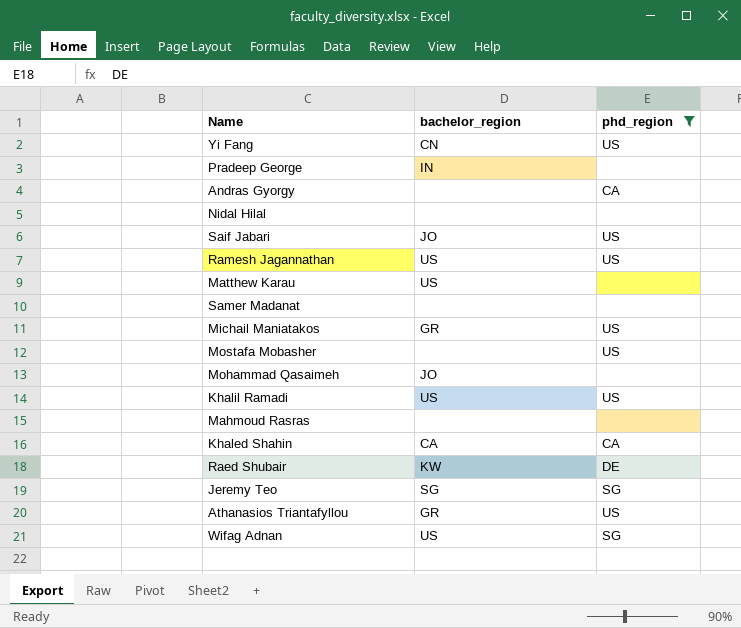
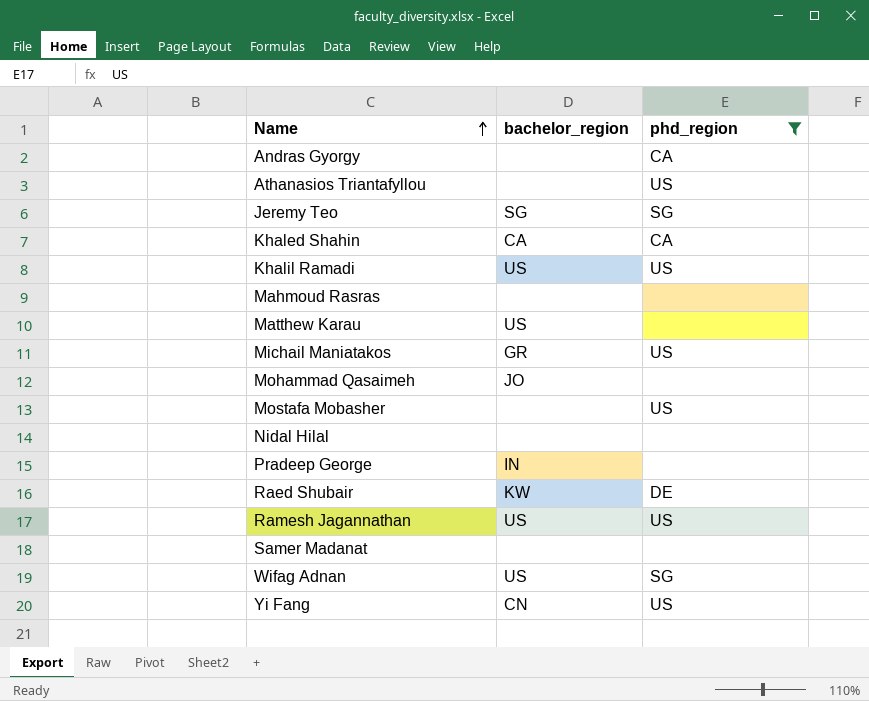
row order: none -> Name ascending
row Saif Jabari: JO | US -> none
Athanasios Triantafyllou | bachelor_region: GR -> none

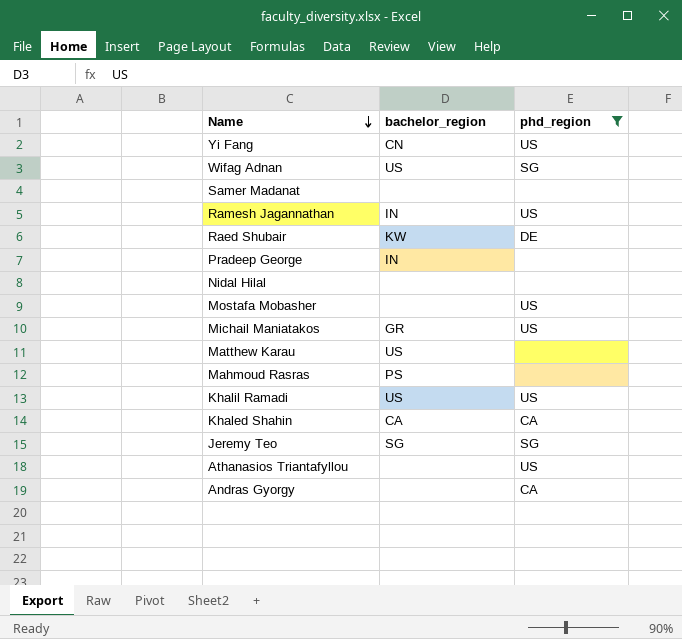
row order: Name ascending -> Name descending
row Mohammad Qasaimeh: JO | none -> none
Ramesh Jagannathan | bachelor_region: US -> IN
Mahmoud Rasras | bachelor_region: none -> PS

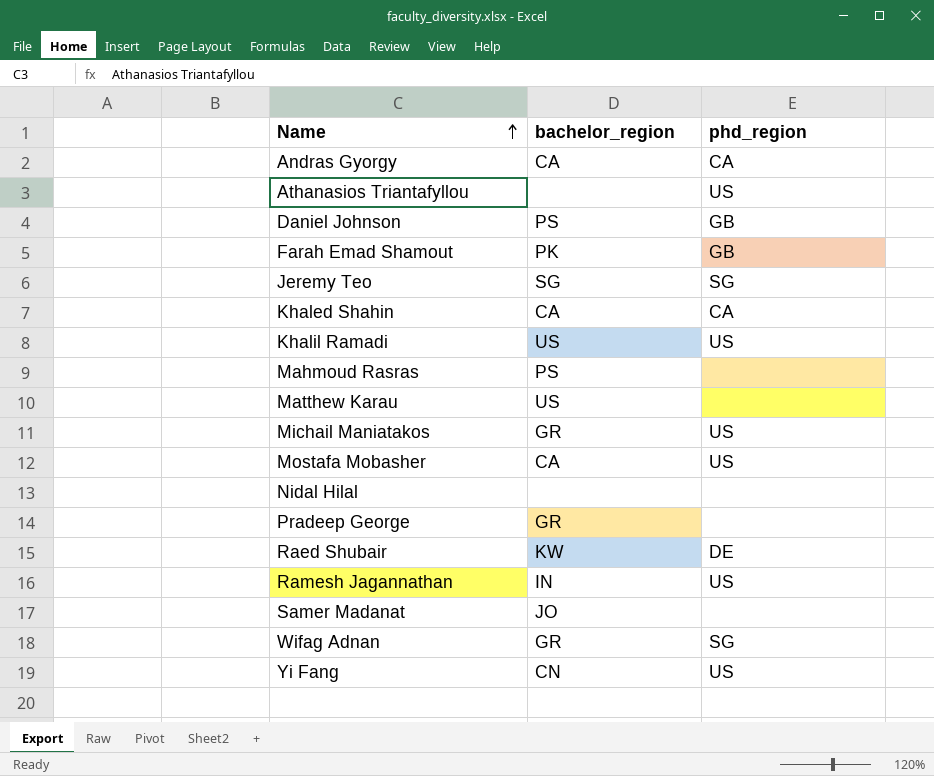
filter: phd_region != GB -> none
row order: Name descending -> Name ascending
Andras Gyorgy | bachelor_region: none -> CA
Mostafa Mobasher | bachelor_region: none -> CA
Pradeep George | bachelor_region: IN -> GR
Samer Madanat | bachelor_region: none -> JO
Wifag Adnan | bachelor_region: US -> GR

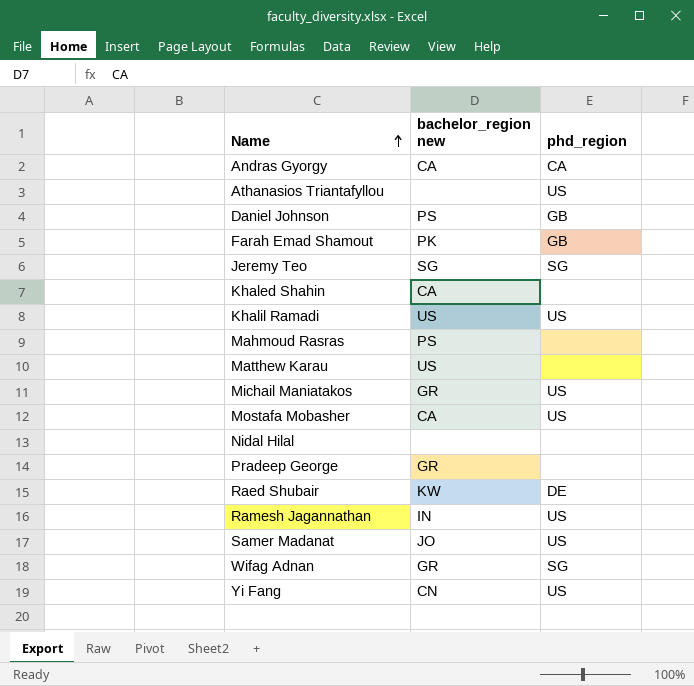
column name: bachelor_region -> bachelor_region new
Khaled Shahin | phd_region: CA -> none
Samer Madanat | phd_region: none -> US

